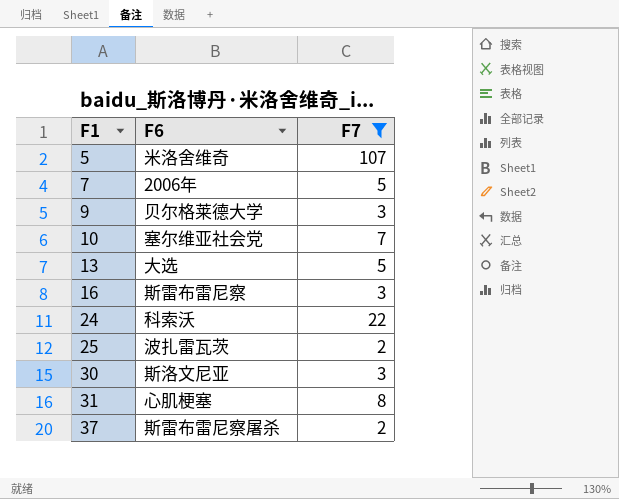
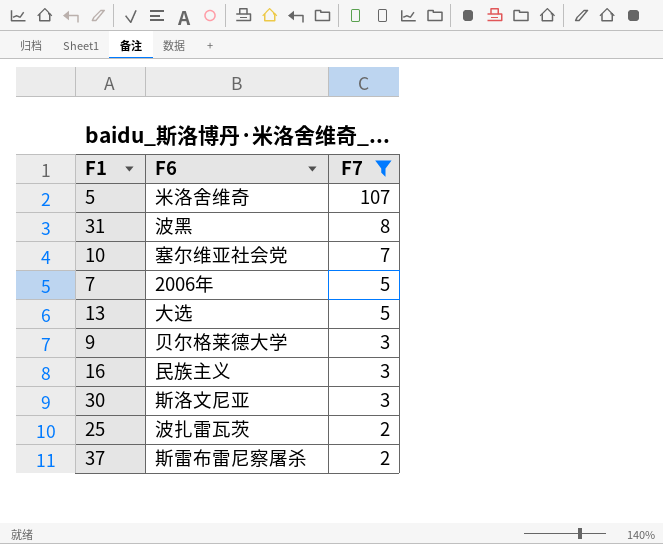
row order: F1 ascending -> F7 descending
row 24: 科索沃 | 22 -> none
31 | F6: 心肌梗塞 -> 波黑
16 | F6: 斯雷布雷尼察 -> 民族主义

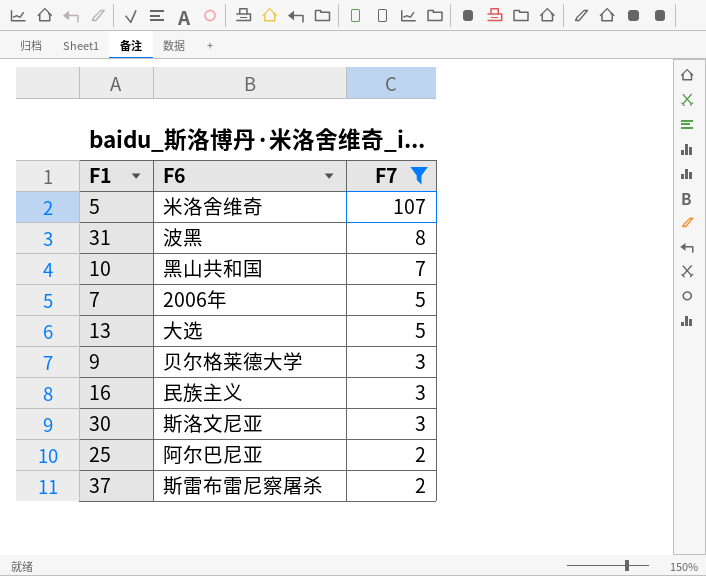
10 | F6: 塞尔维亚社会党 -> 黑山共和国
25 | F6: 波扎雷瓦茨 -> 阿尔巴尼亚

